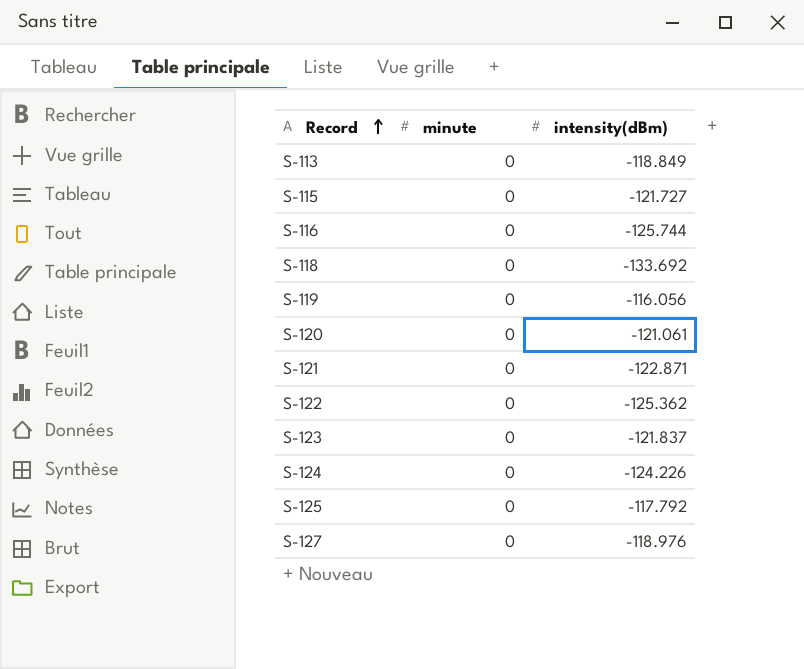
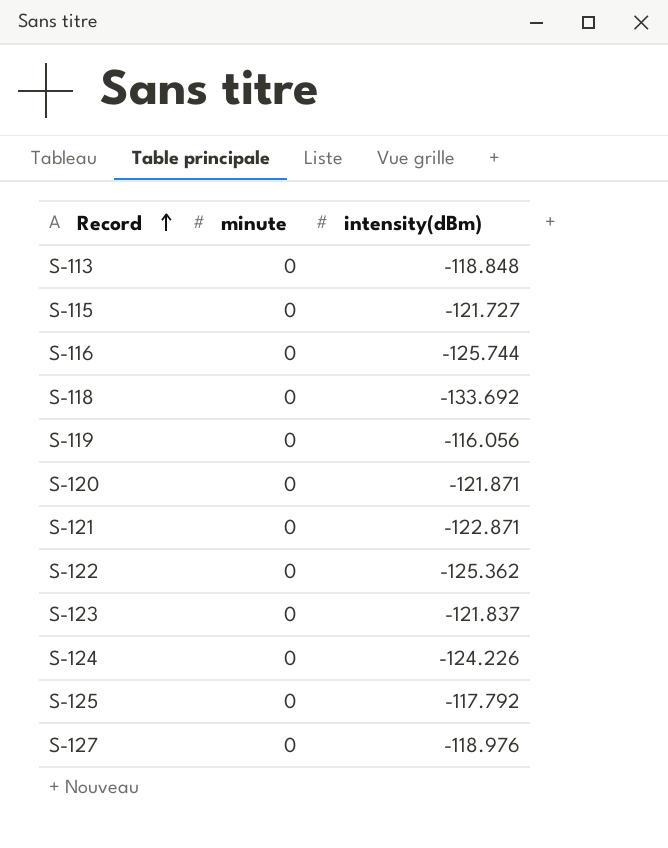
S-113 | intensity(dBm): -118.849 -> -118.848
S-120 | intensity(dBm): -121.061 -> -121.871

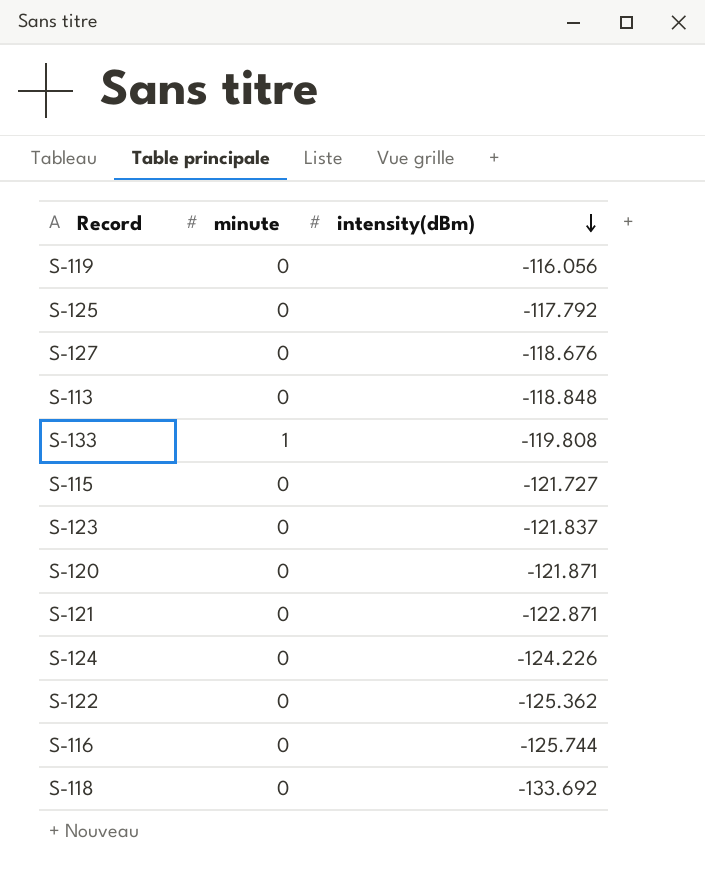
row order: Record ascending -> intensity(dBm) descending
S-127 | intensity(dBm): -118.976 -> -118.676
row S-133: none -> 1 | -119.808

